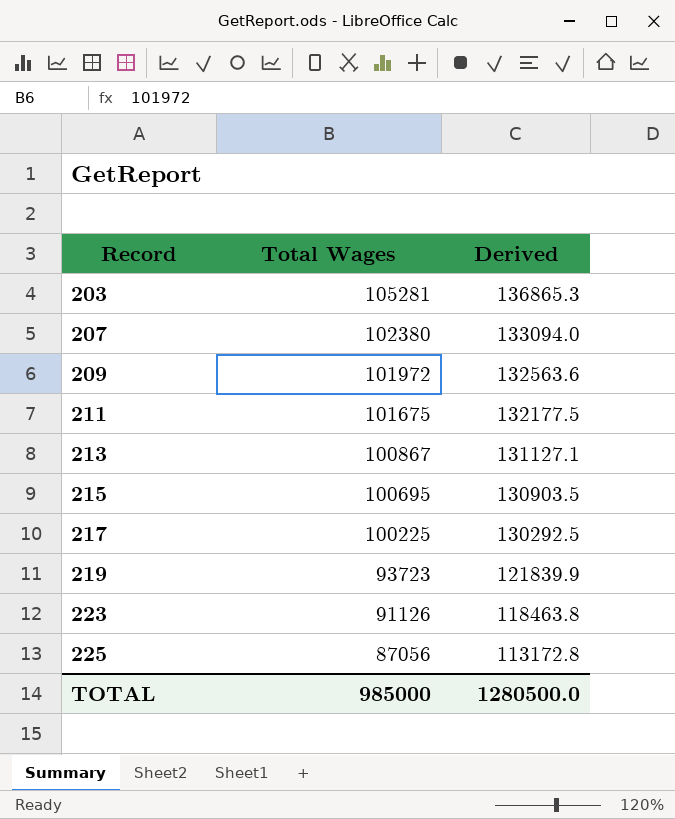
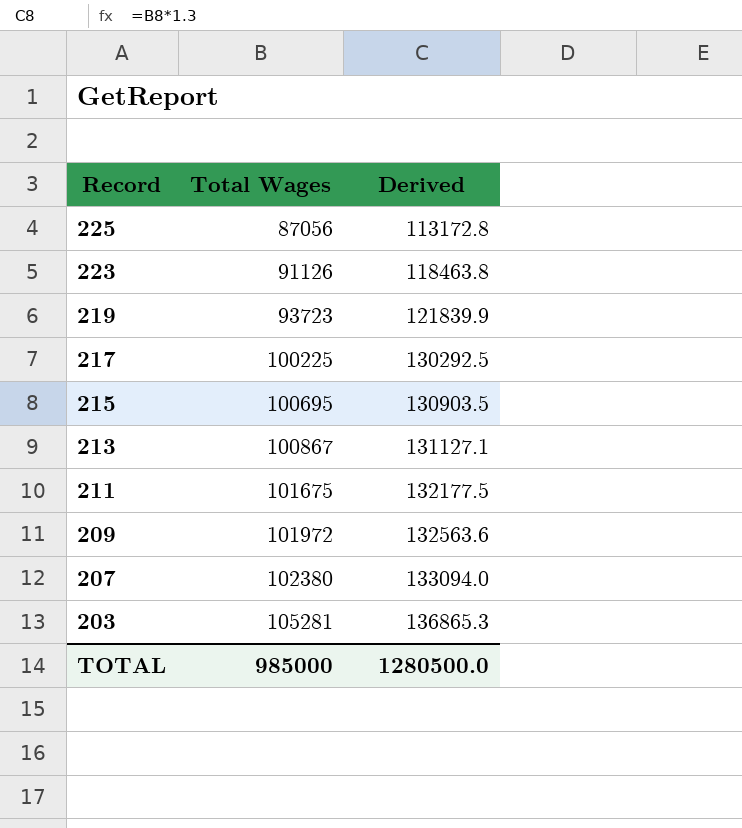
row order: Record ascending -> Record descending

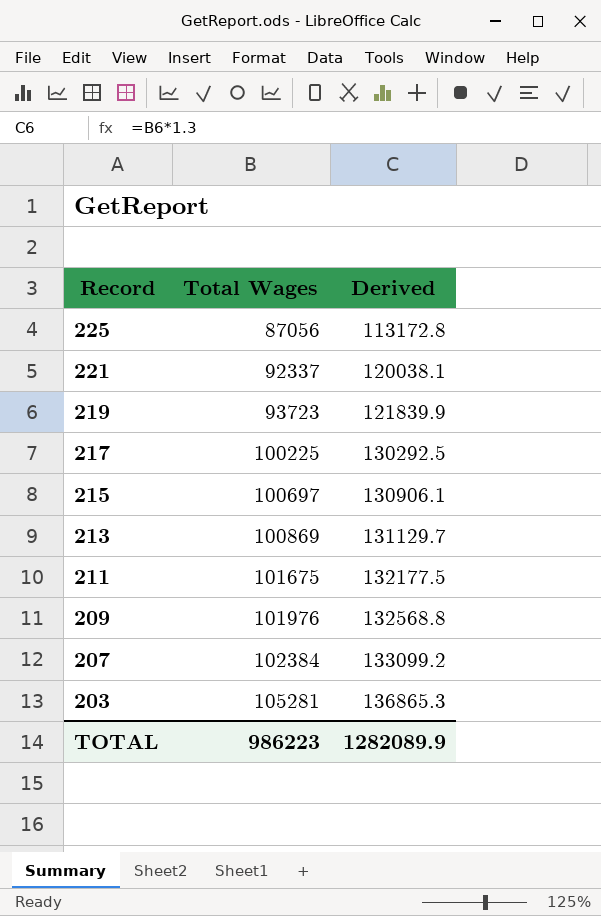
row 223: 91126 | 118463.8 -> none
row 221: none -> 92337 | 120038.1
215 | Total Wages: 100695 -> 100697
215 | Derived: 130903.5 -> 130906.1
213 | Total Wages: 100867 -> 100869
213 | Derived: 131127.1 -> 131129.7
209 | Total Wages: 101972 -> 101976
209 | Derived: 132563.6 -> 132568.8
207 | Total Wages: 102380 -> 102384
207 | Derived: 133094.0 -> 133099.2
TOTAL | Total Wages: 985000 -> 986223
TOTAL | Derived: 1280500.0 -> 1282089.9

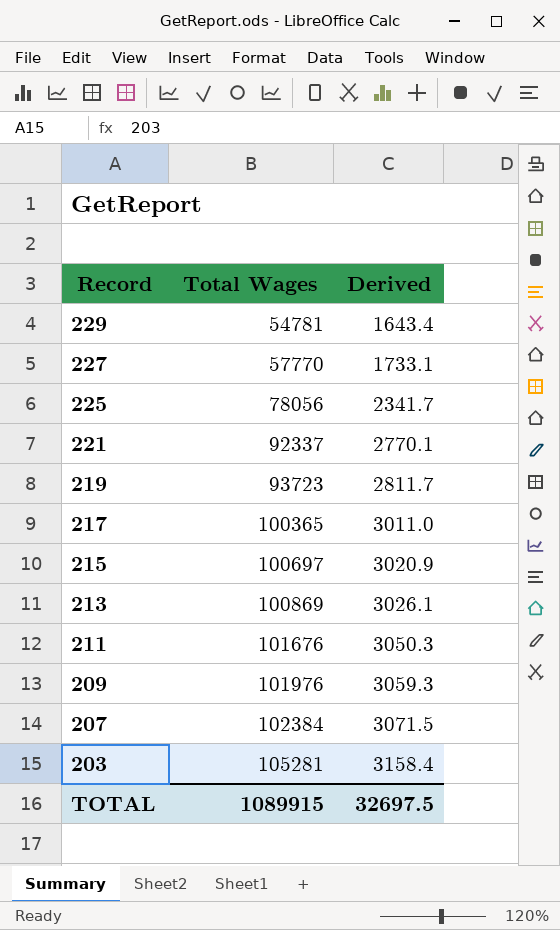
column Derived | formula: [Total Wages] * 1.3 -> [Total Wages] * 0.03
row 229: none -> 54781 | 1643.4
row 227: none -> 57770 | 1733.1
225 | Total Wages: 87056 -> 78056
217 | Total Wages: 100225 -> 100365
211 | Total Wages: 101675 -> 101676
TOTAL | Total Wages: 986223 -> 1089915
TOTAL | Derived: 1282089.9 -> 32697.5

